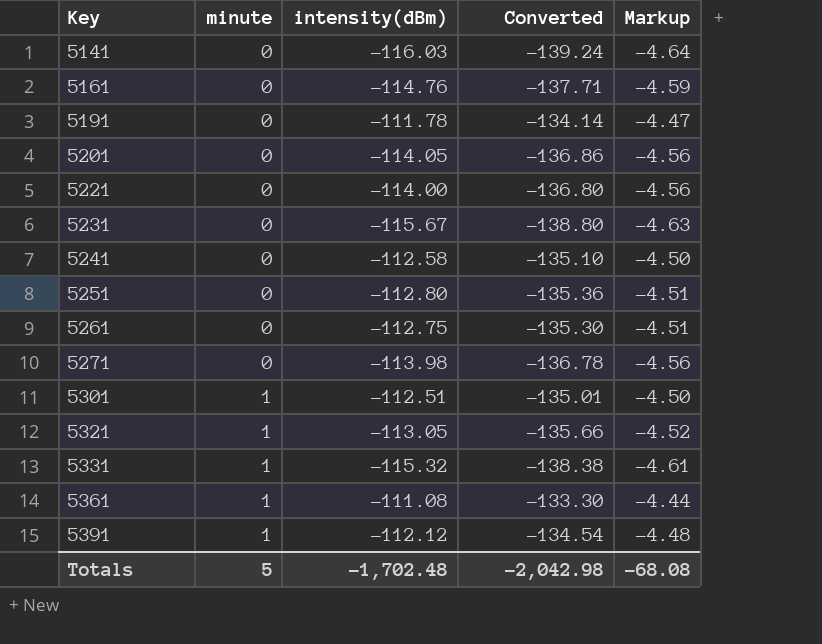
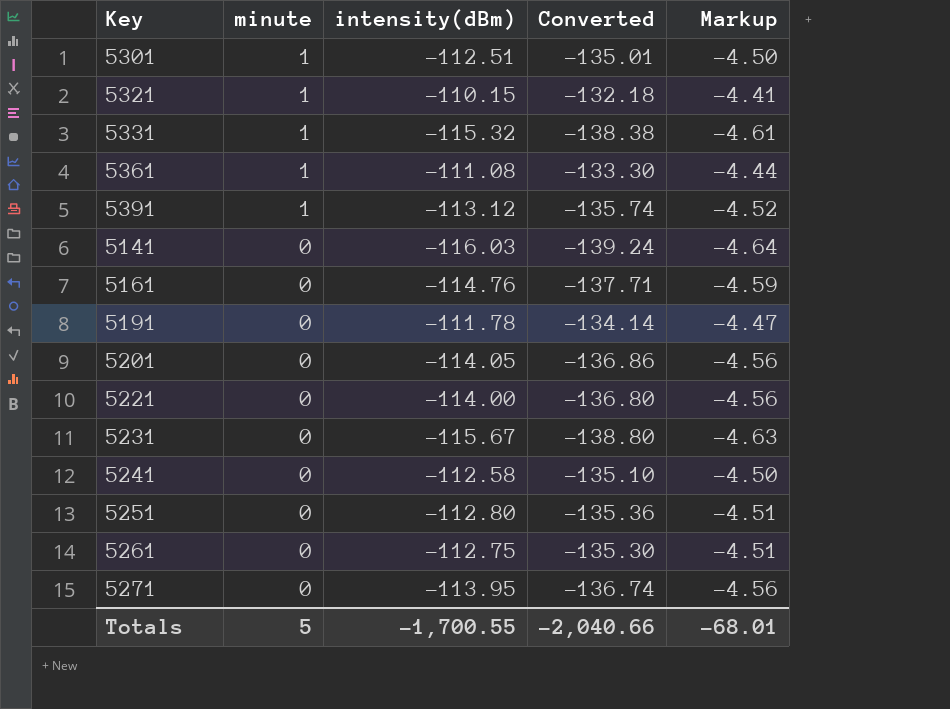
row order: Key ascending -> minute descending
5321 | intensity(dBm): -113.05 -> -110.15
5321 | Converted: -135.66 -> -132.18
5321 | Markup: -4.52 -> -4.41
5391 | intensity(dBm): -112.12 -> -113.12
5391 | Converted: -134.54 -> -135.74
5391 | Markup: -4.48 -> -4.52
5271 | intensity(dBm): -113.98 -> -113.95
5271 | Converted: -136.78 -> -136.74
Totals | intensity(dBm): -1,702.48 -> -1,700.55
Totals | Converted: -2,042.98 -> -2,040.66
Totals | Markup: -68.08 -> -68.01

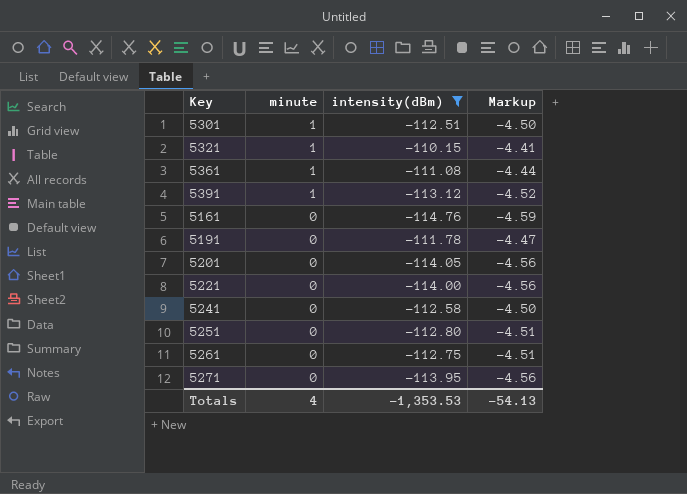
filter: none -> intensity(dBm) >= -114.76
column Converted | formula: [intensity(dBm)] * 1.2 -> none
Totals | minute: 5 -> 4
Totals | intensity(dBm): -1,700.55 -> -1,353.53
Totals | Markup: -68.01 -> -54.13

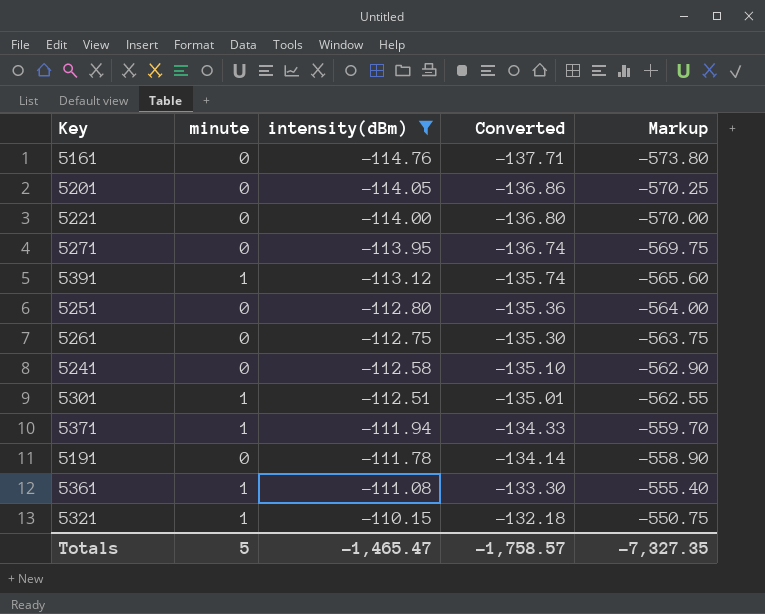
row order: minute descending -> intensity(dBm) ascending
column Converted | formula: none -> [intensity(dBm)] * 1.2
column Markup | formula: [intensity(dBm)] * 0.04 -> [intensity(dBm)] * 5
row 5371: none -> 1 | -111.94 | -134.33 | -559.70
Totals | minute: 4 -> 5
Totals | intensity(dBm): -1,353.53 -> -1,465.47
Totals | Markup: -54.13 -> -7,327.35

